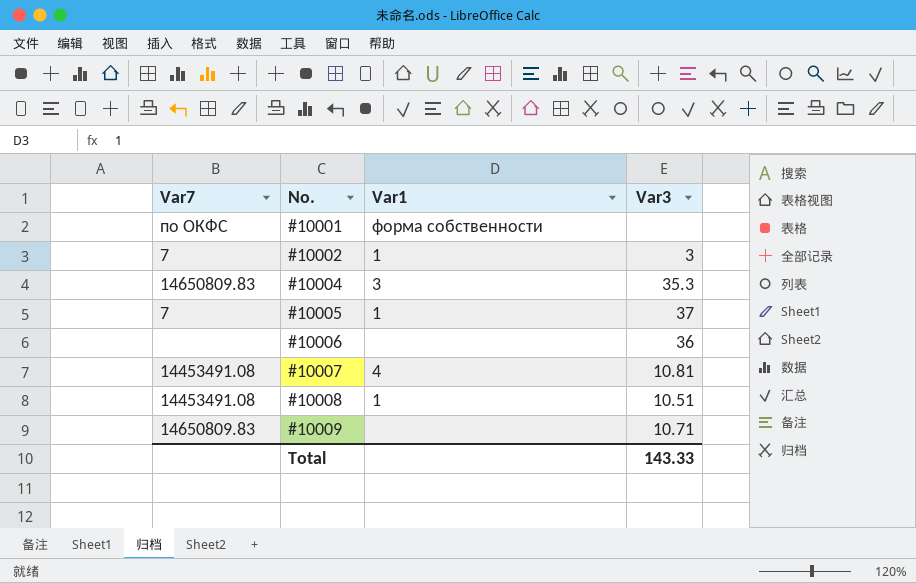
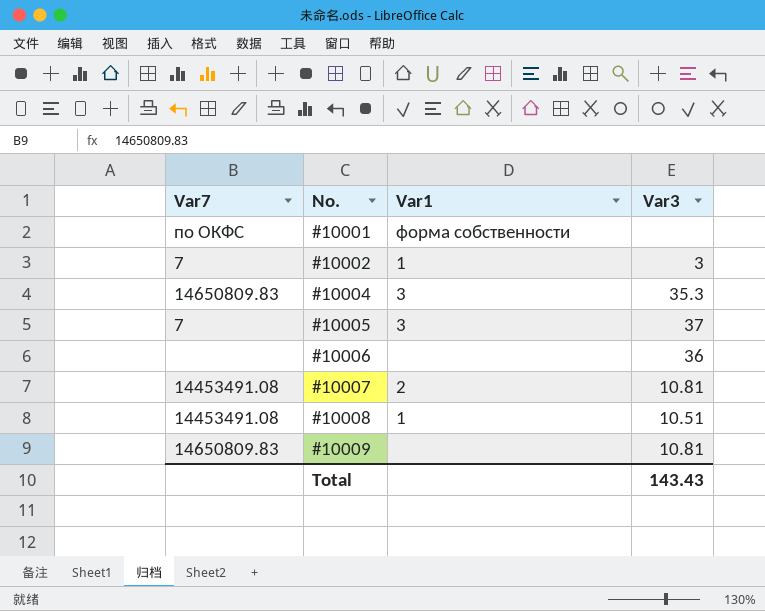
#10005 | Var1: 1 -> 3
#10007 | Var1: 4 -> 2
#10009 | Var3: 10.71 -> 10.81
Total | Var3: 143.33 -> 143.43

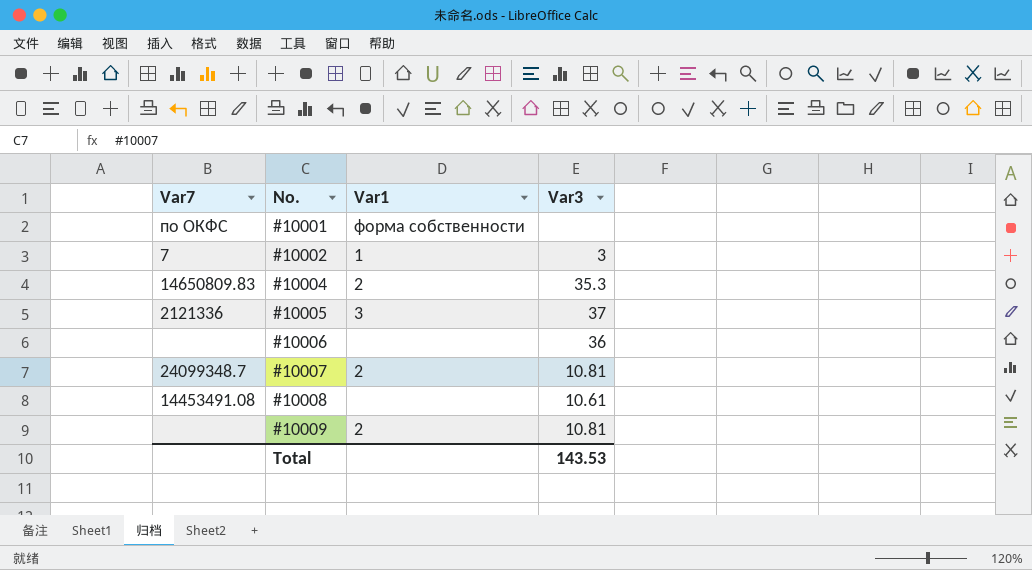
#10004 | Var1: 3 -> 2
#10005 | Var7: 7 -> 2121336
#10007 | Var7: 14453491.08 -> 24099348.7
#10008 | Var1: 1 -> none
#10008 | Var3: 10.51 -> 10.61
#10009 | Var7: 14650809.83 -> none
#10009 | Var1: none -> 2
Total | Var3: 143.43 -> 143.53

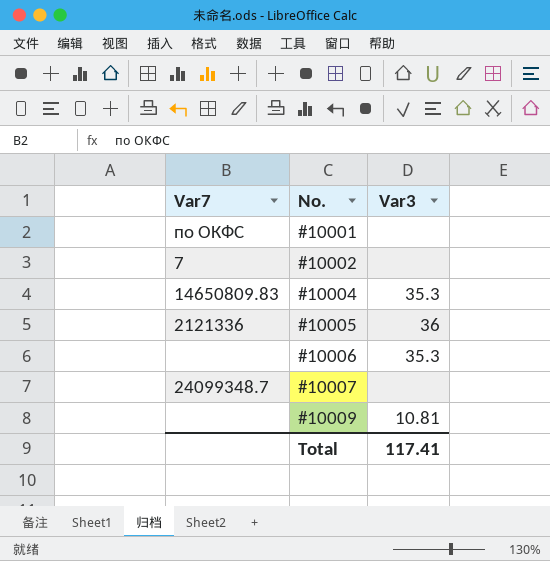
column Var1 | position: 3 -> none
row #10008: 14453491.08 | none | 10.61 -> none
#10002 | Var3: 3 -> none
#10005 | Var3: 37 -> 36
#10006 | Var3: 36 -> 35.3
#10007 | Var3: 10.81 -> none
Total | Var3: 143.53 -> 117.41

